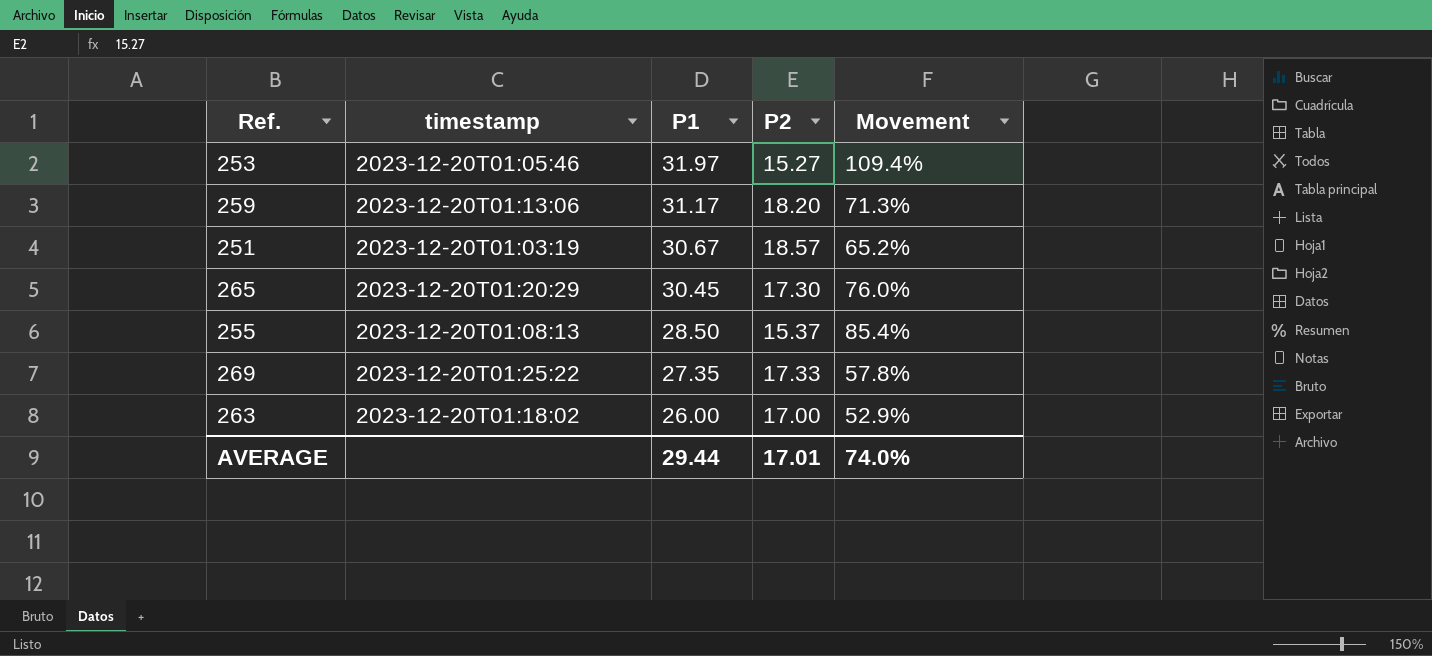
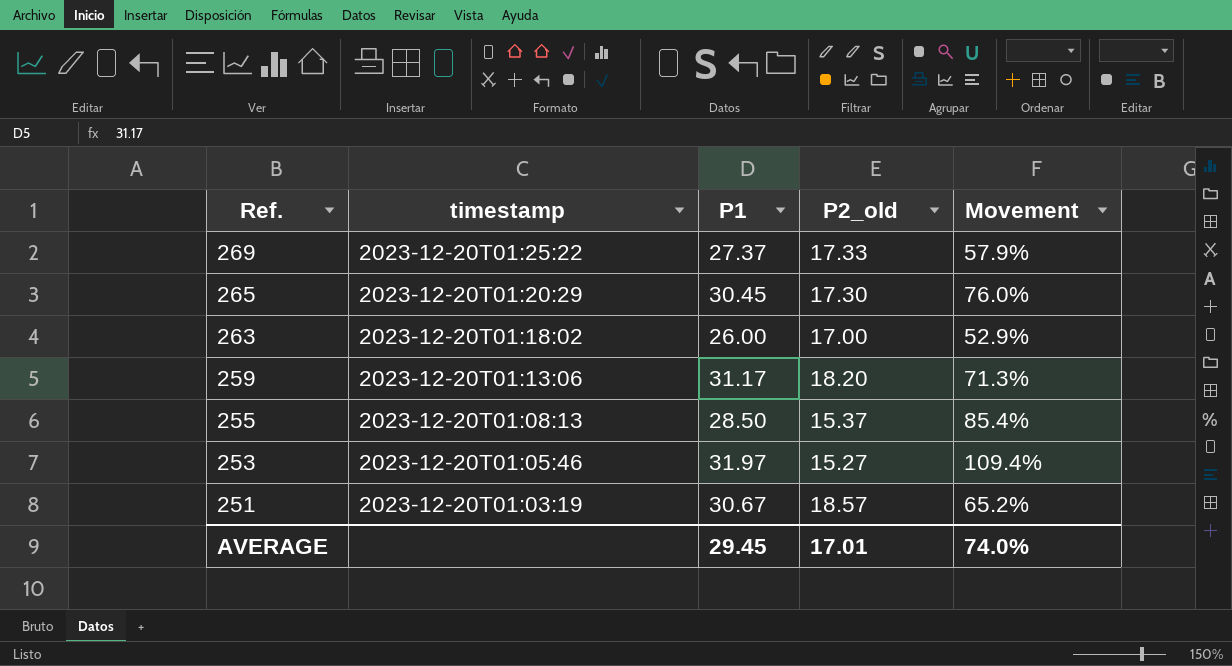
row order: P1 descending -> Ref. descending
column name: P2 -> P2_old
269 | P1: 27.35 -> 27.37
269 | Movement: 57.8% -> 57.9%
AVERAGE | P1: 29.44 -> 29.45

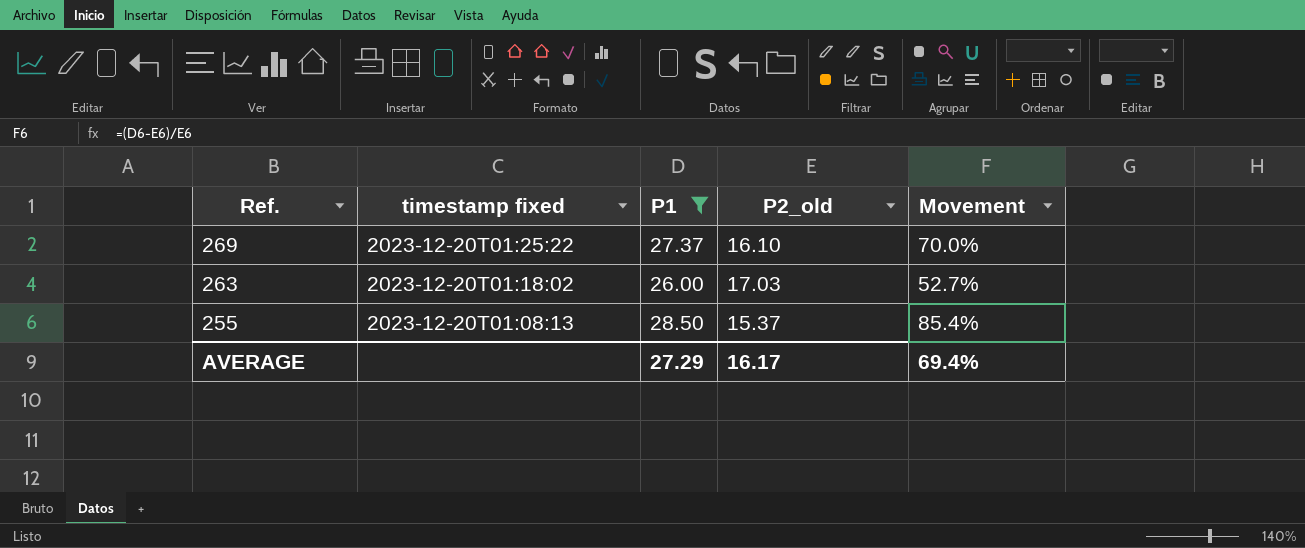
filter: none -> P1 <= 28.50
column name: timestamp -> timestamp fixed
269 | P2_old: 17.33 -> 16.10
269 | Movement: 57.9% -> 70.0%
263 | P2_old: 17.00 -> 17.03
263 | Movement: 52.9% -> 52.7%
AVERAGE | P1: 29.45 -> 27.29
AVERAGE | P2_old: 17.01 -> 16.17
AVERAGE | Movement: 74.0% -> 69.4%

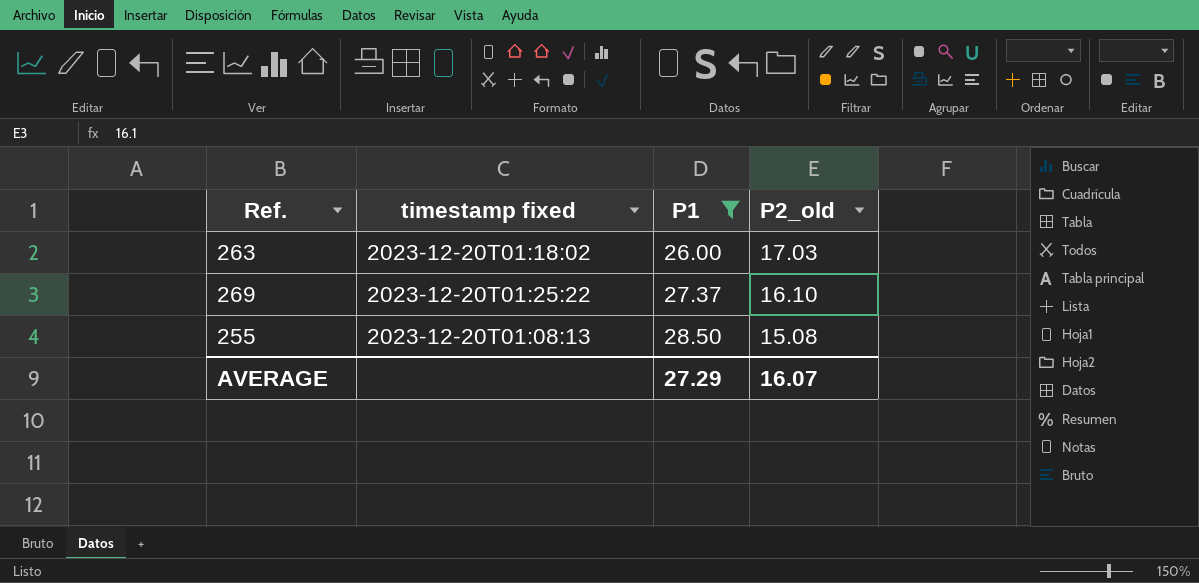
row order: Ref. descending -> P1 ascending
column Movement | formula: ([P1] - [P2_old]) / [P2_old] -> none
255 | P2_old: 15.37 -> 15.08
AVERAGE | P2_old: 16.17 -> 16.07

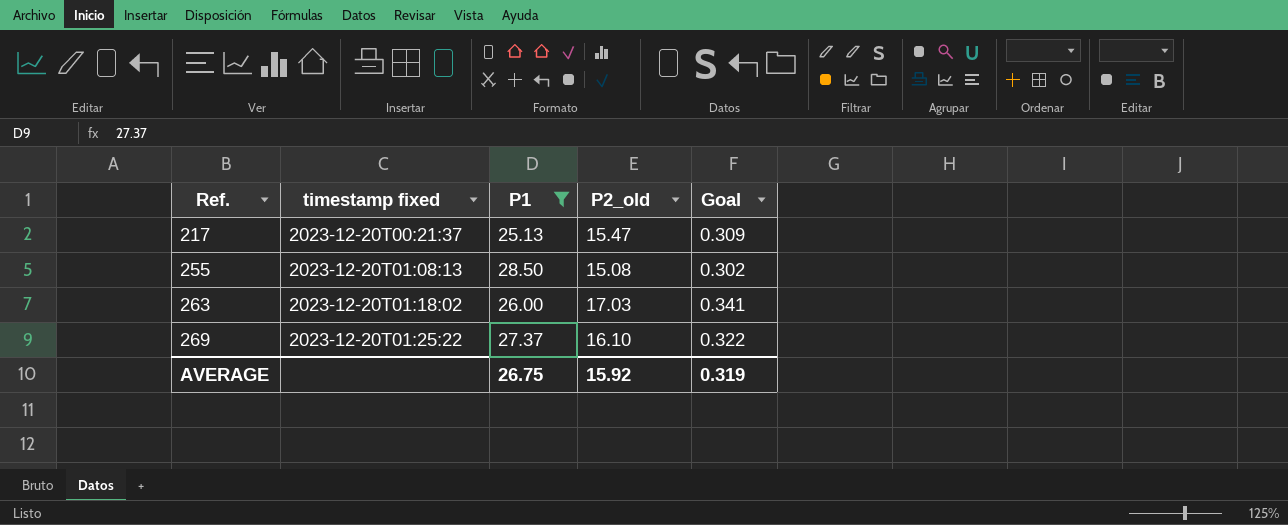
row order: P1 ascending -> Ref. ascending
column Goal | formula: none -> [P2_old] * 0.02
row 217: none -> 2023-12-20T00:21:37 | 25.13 | 15.47 | 0.309
AVERAGE | P1: 27.29 -> 26.75
AVERAGE | P2_old: 16.07 -> 15.92

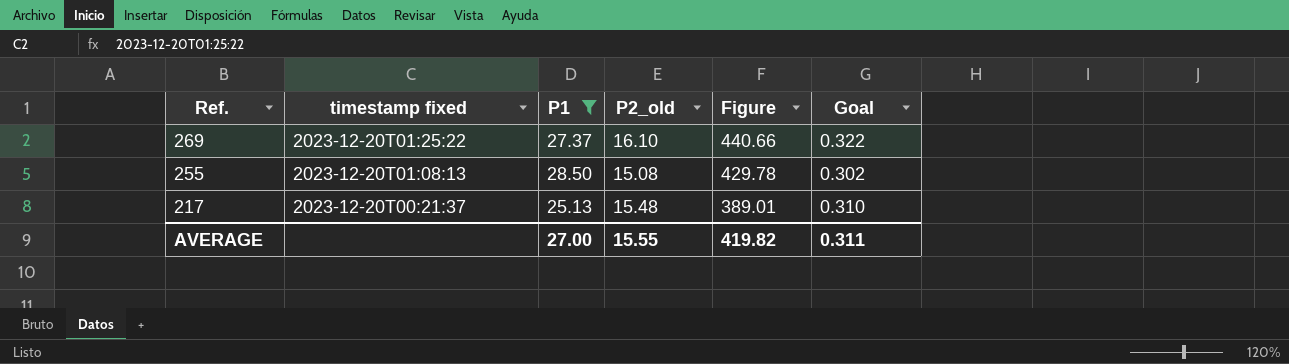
row order: Ref. ascending -> Ref. descending
column Figure | formula: none -> [P1] * [P2_old]
row 263: 2023-12-20T01:18:02 | 26.00 | 17.03 | 0.341 -> none
217 | P2_old: 15.47 -> 15.48
217 | Goal: 0.309 -> 0.310
AVERAGE | P1: 26.75 -> 27.00
AVERAGE | P2_old: 15.92 -> 15.55
AVERAGE | Goal: 0.319 -> 0.311

